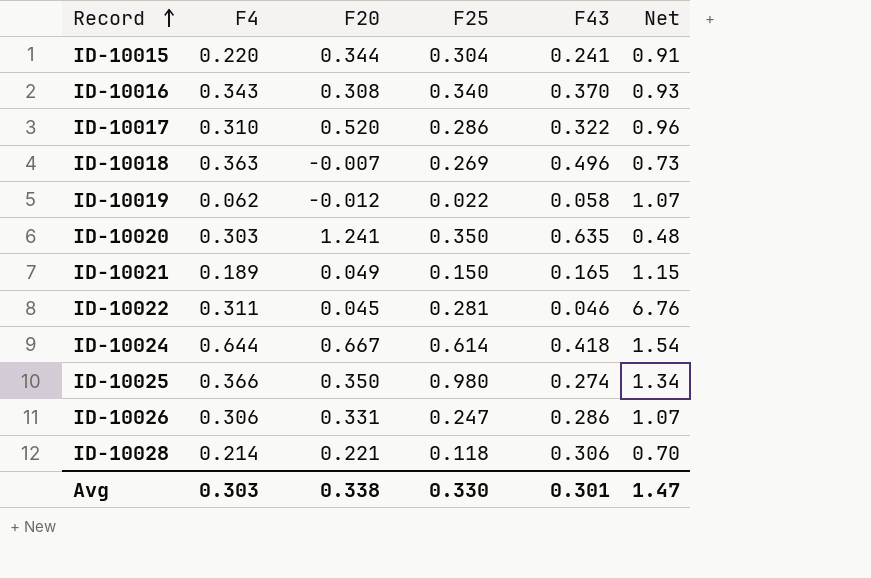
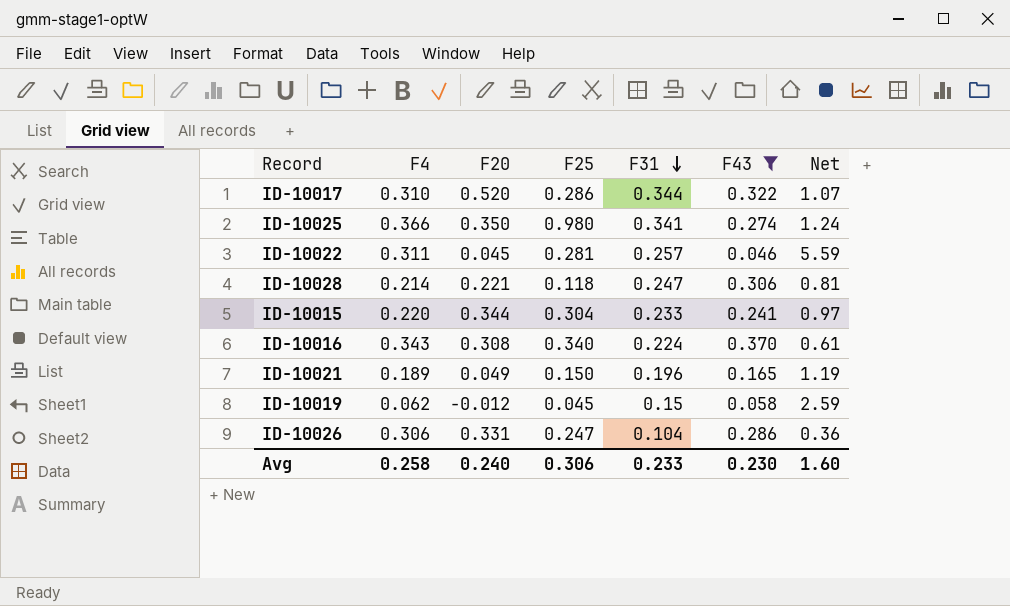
filter: none -> F43 <= 0.370
row order: Record ascending -> F31 descending
column F31 | position: none -> 5
column Net | formula: [F4] / [F43] -> [F31] / [F43]
ID-10019 | F25: 0.022 -> 0.045
Avg | F4: 0.303 -> 0.258
Avg | F20: 0.338 -> 0.240
Avg | F25: 0.330 -> 0.306
Avg | F43: 0.301 -> 0.230
Avg | Net: 1.47 -> 1.60

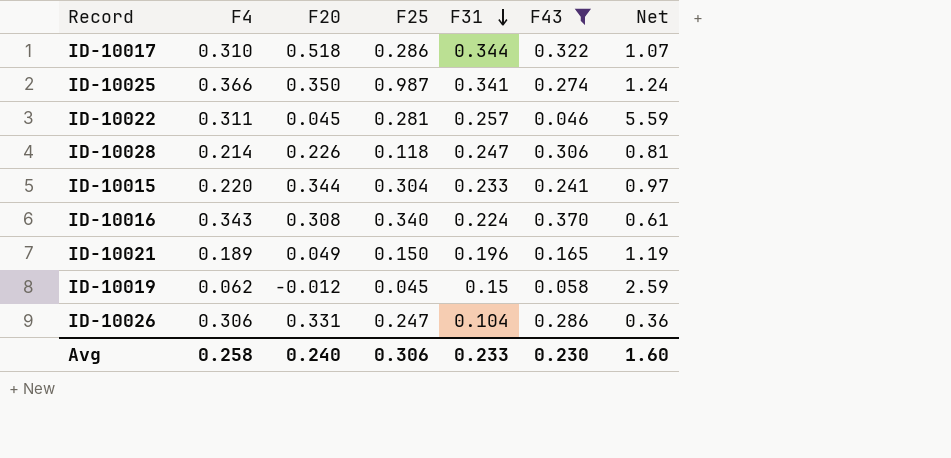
ID-10017 | F20: 0.520 -> 0.518
ID-10025 | F25: 0.980 -> 0.987
ID-10028 | F20: 0.221 -> 0.226

